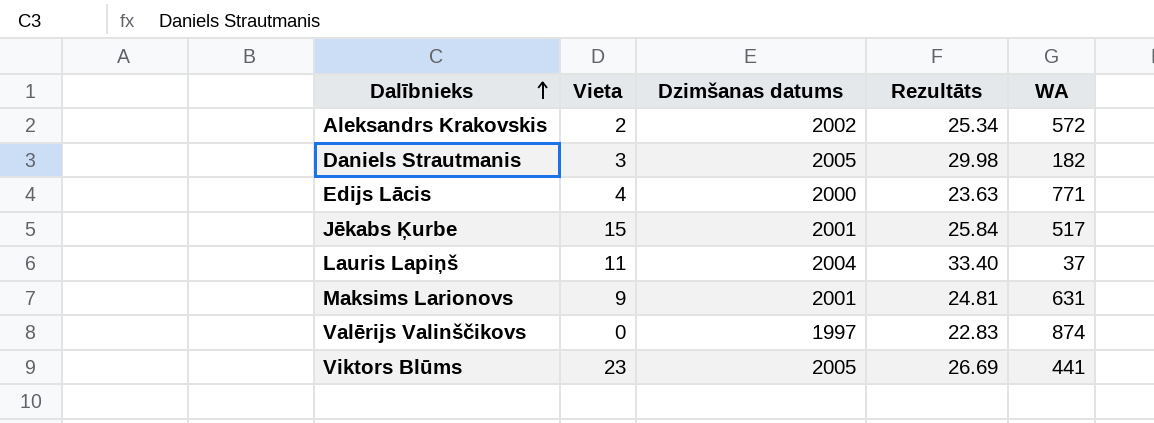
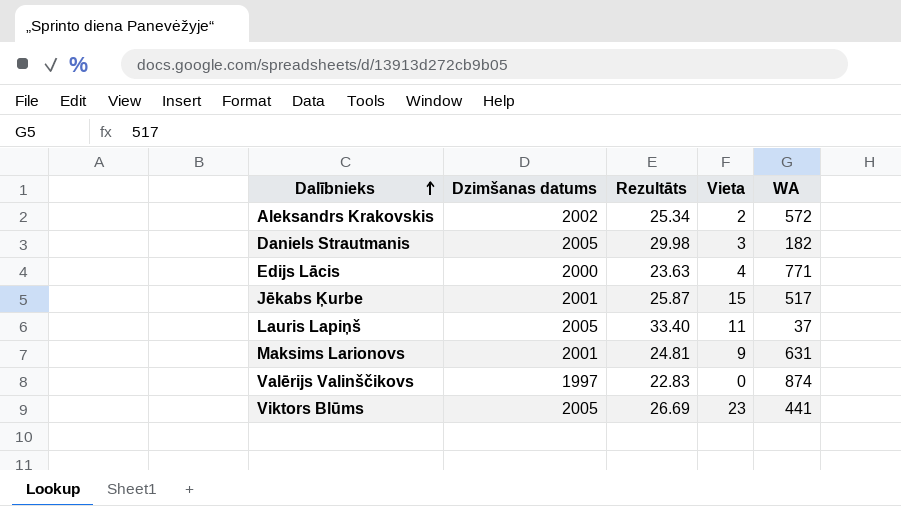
column Vieta | position: 2 -> 4
Jēkabs Ķurbe | Rezultāts: 25.84 -> 25.87
Lauris Lapiņš | Dzimšanas datums: 2004 -> 2005

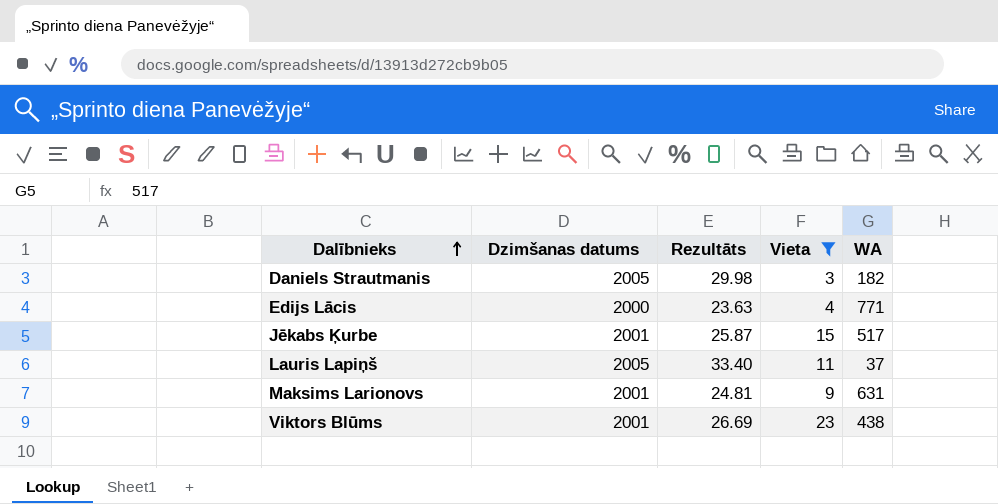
filter: none -> Vieta >= 3
Viktors Blūms | Dzimšanas datums: 2005 -> 2001
Viktors Blūms | WA: 441 -> 438

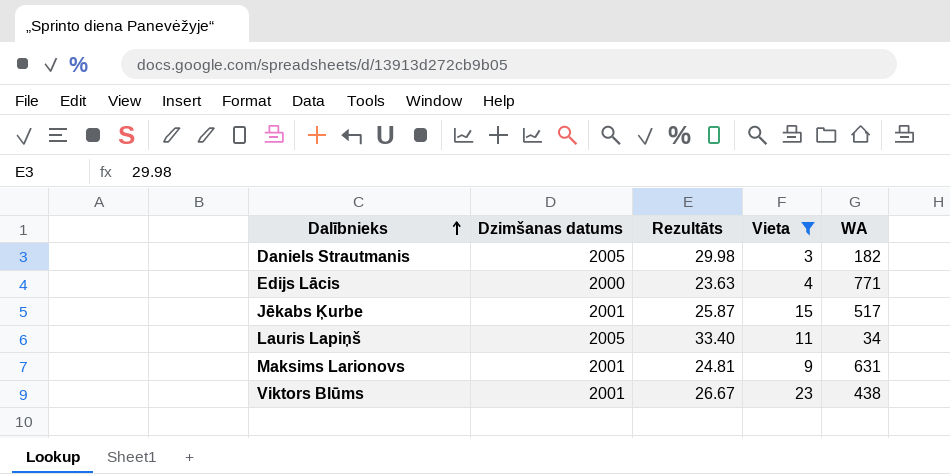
Lauris Lapiņš | WA: 37 -> 34
Viktors Blūms | Rezultāts: 26.69 -> 26.67

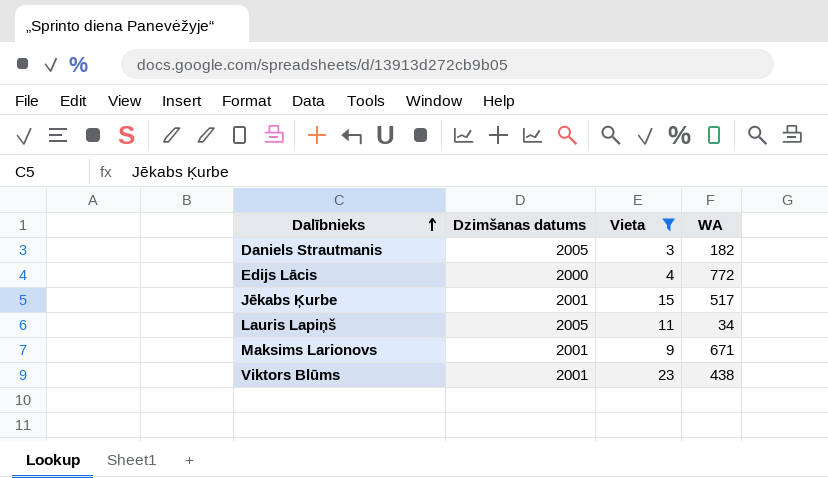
column Rezultāts | position: 3 -> none
Edijs Lācis | WA: 771 -> 772
Maksims Larionovs | WA: 631 -> 671

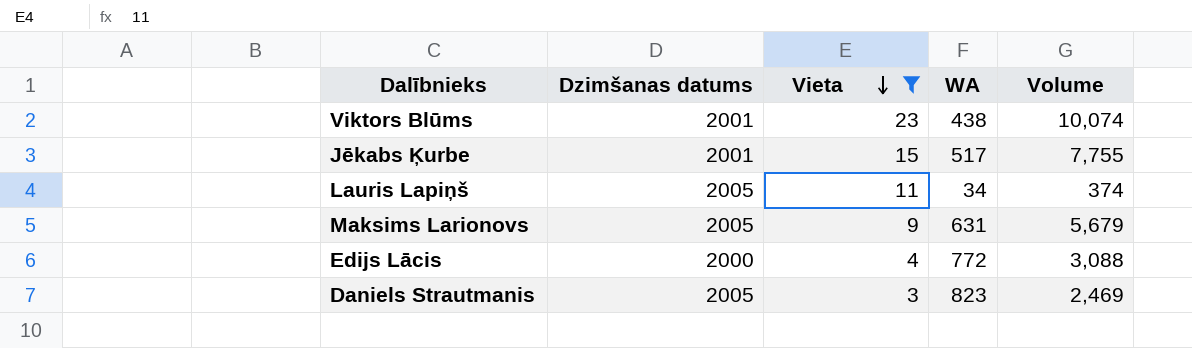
row order: Dalībnieks ascending -> Vieta descending
column Volume | formula: none -> [Vieta] * [WA]
Maksims Larionovs | Dzimšanas datums: 2001 -> 2005
Maksims Larionovs | WA: 671 -> 631
Daniels Strautmanis | WA: 182 -> 823

